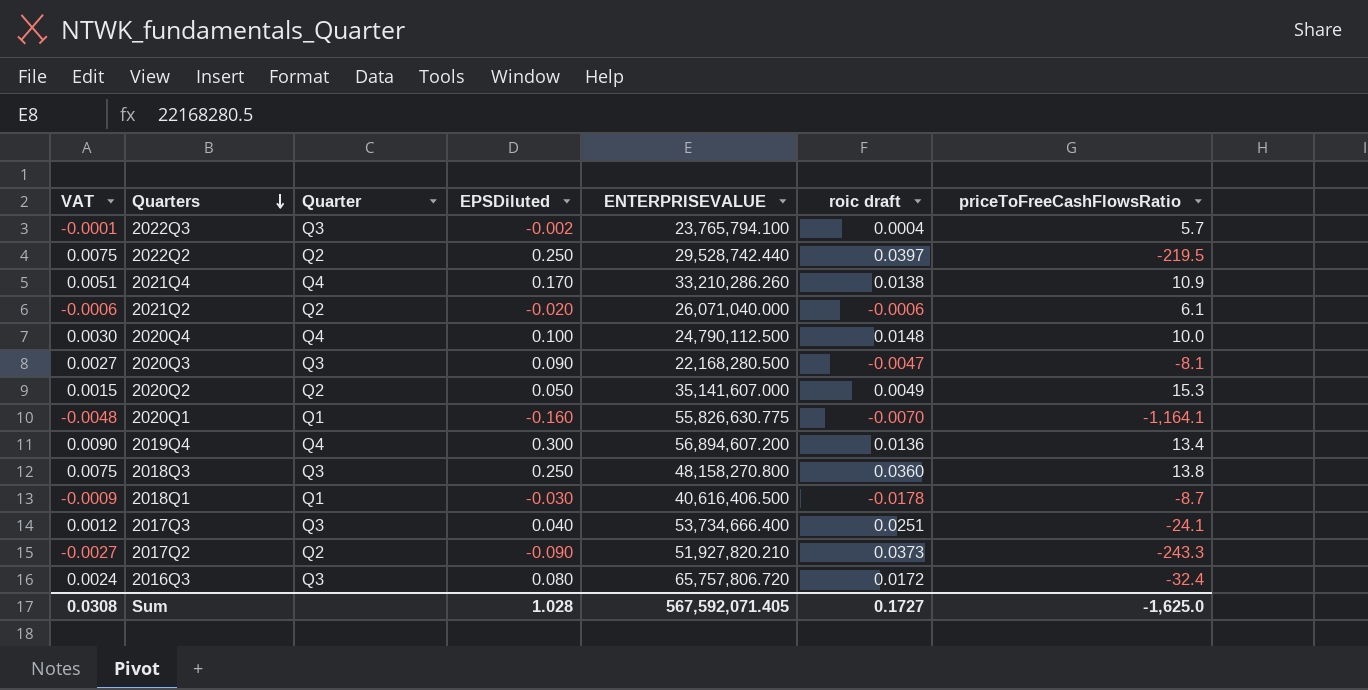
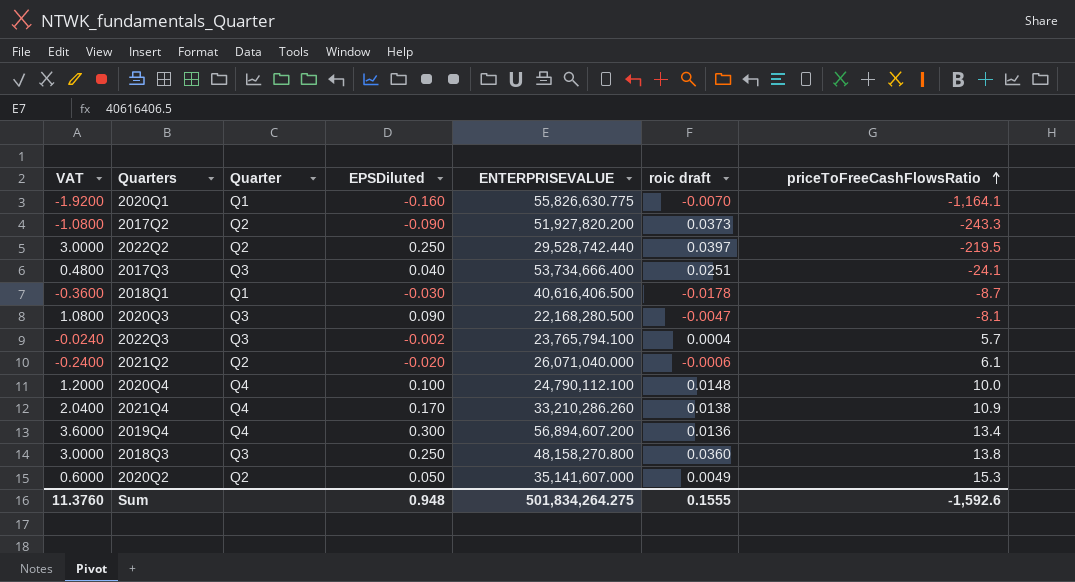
row order: Quarters descending -> priceToFreeCashFlowsRatio ascending
column VAT | formula: [EPSDiluted] * 0.03 -> [EPSDiluted] * 12
row 2016Q3: 0.0024 | Q3 | 0.080 | 65,757,806.720 | 0.0172 | -32.4 -> none
2017Q2 | ENTERPRISEVALUE: 51,927,820.210 -> 51,927,820.200
2020Q4 | ENTERPRISEVALUE: 24,790,112.500 -> 24,790,112.100
Sum | VAT: 0.0308 -> 11.3760
Sum | EPSDiluted: 1.028 -> 0.948
Sum | ENTERPRISEVALUE: 567,592,071.405 -> 501,834,264.275
Sum | roic draft: 0.1727 -> 0.1555
Sum | priceToFreeCashFlowsRatio: -1,625.0 -> -1,592.6

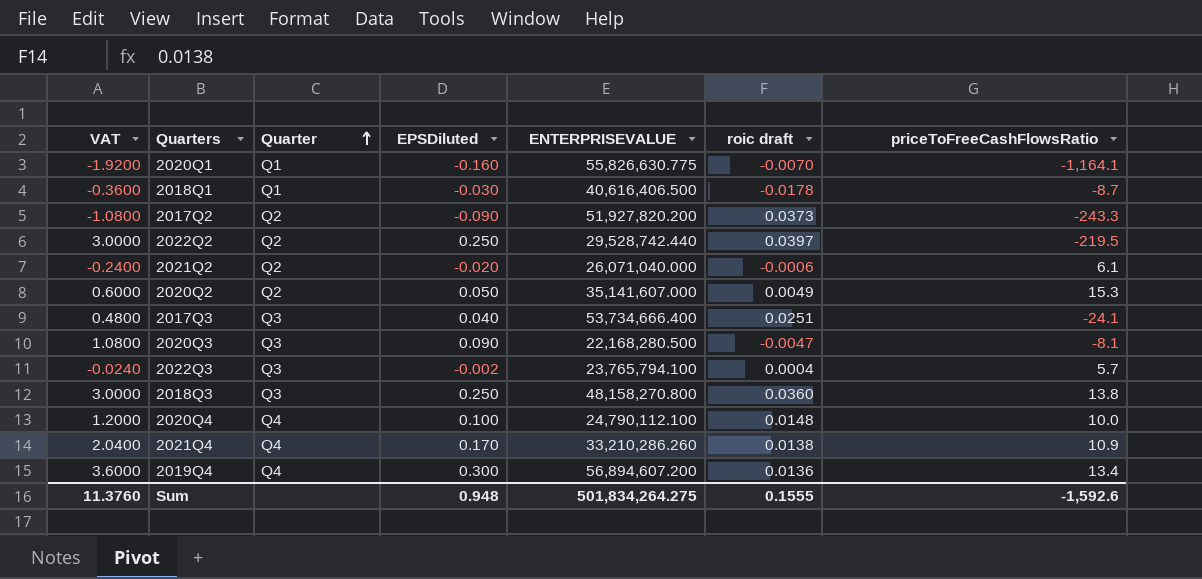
row order: priceToFreeCashFlowsRatio ascending -> Quarter ascending

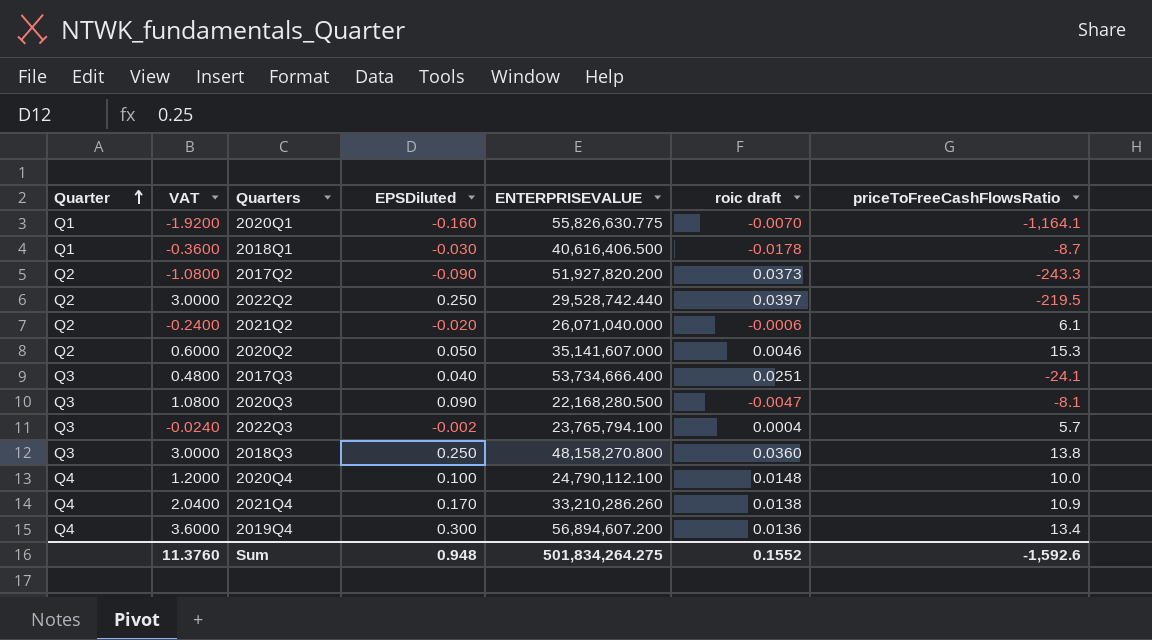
column Quarter | position: 3 -> 1
2020Q2 | roic draft: 0.0049 -> 0.0046
Sum | roic draft: 0.1555 -> 0.1552

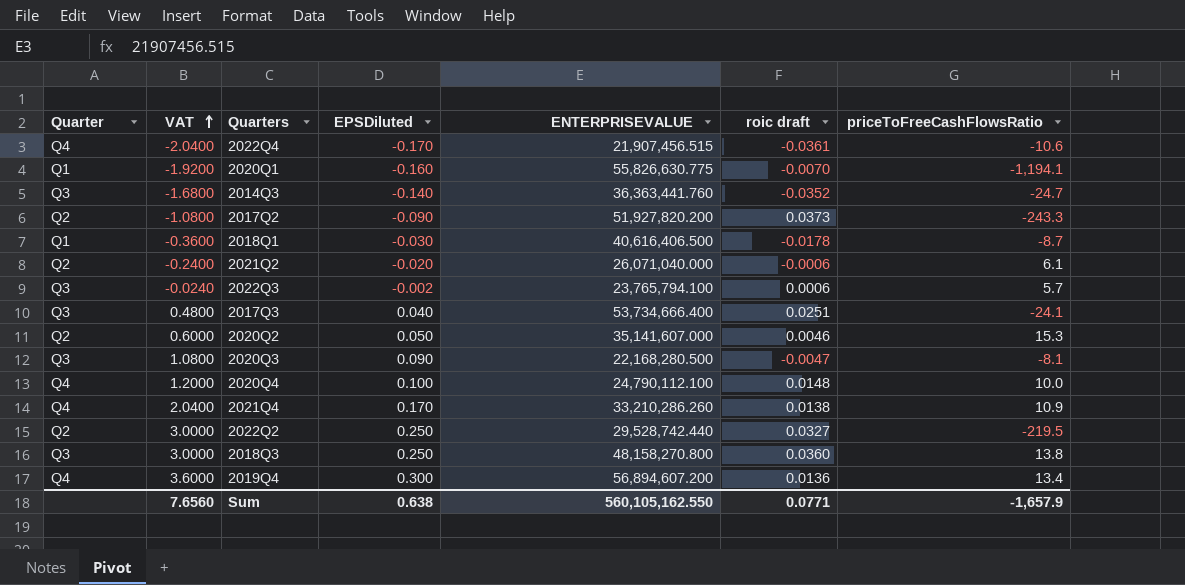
row order: Quarter ascending -> VAT ascending
row 2022Q4: none -> Q4 | -2.0400 | -0.170 | 21,907,456.515 | -0.0361 | -10.6
2020Q1 | priceToFreeCashFlowsRatio: -1,164.1 -> -1,194.1
row 2014Q3: none -> Q3 | -1.6800 | -0.140 | 36,363,441.760 | -0.0352 | -24.7
2022Q3 | roic draft: 0.0004 -> 0.0006
2022Q2 | roic draft: 0.0397 -> 0.0327
Sum | VAT: 11.3760 -> 7.6560
Sum | EPSDiluted: 0.948 -> 0.638
Sum | ENTERPRISEVALUE: 501,834,264.275 -> 560,105,162.550
Sum | roic draft: 0.1552 -> 0.0771
Sum | priceToFreeCashFlowsRatio: -1,592.6 -> -1,657.9

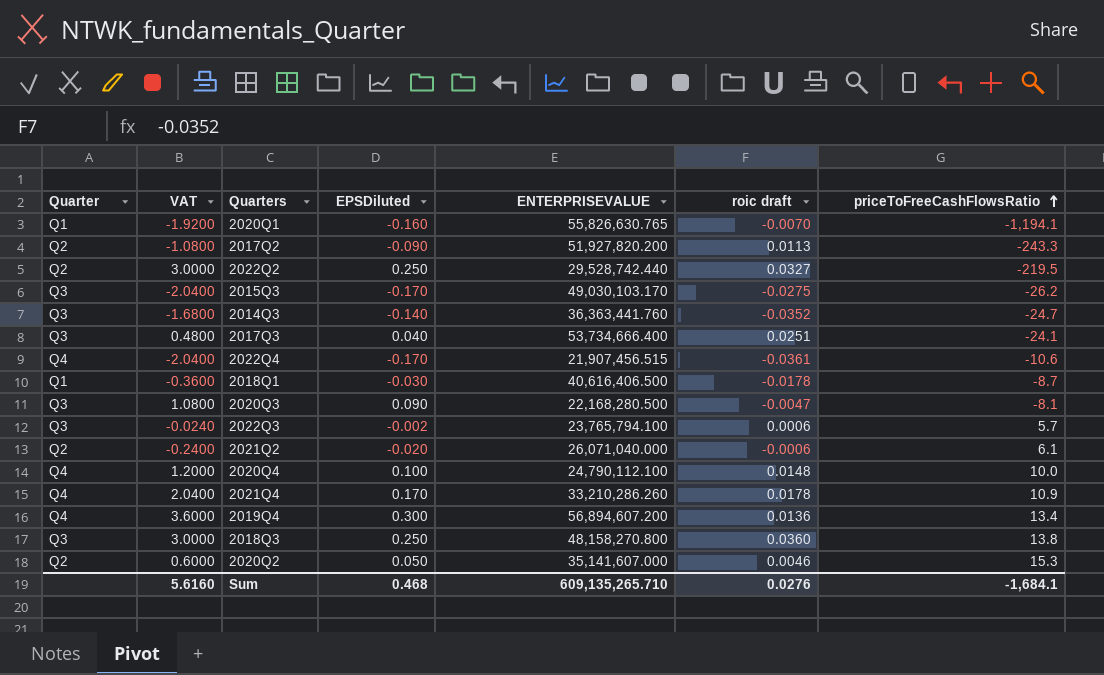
row order: VAT ascending -> priceToFreeCashFlowsRatio ascending
2020Q1 | ENTERPRISEVALUE: 55,826,630.775 -> 55,826,630.765
2017Q2 | roic draft: 0.0373 -> 0.0113
row 2015Q3: none -> Q3 | -2.0400 | -0.170 | 49,030,103.170 | -0.0275 | -26.2
2021Q4 | roic draft: 0.0138 -> 0.0178
Sum | VAT: 7.6560 -> 5.6160
Sum | EPSDiluted: 0.638 -> 0.468
Sum | ENTERPRISEVALUE: 560,105,162.550 -> 609,135,265.710
Sum | roic draft: 0.0771 -> 0.0276
Sum | priceToFreeCashFlowsRatio: -1,657.9 -> -1,684.1

